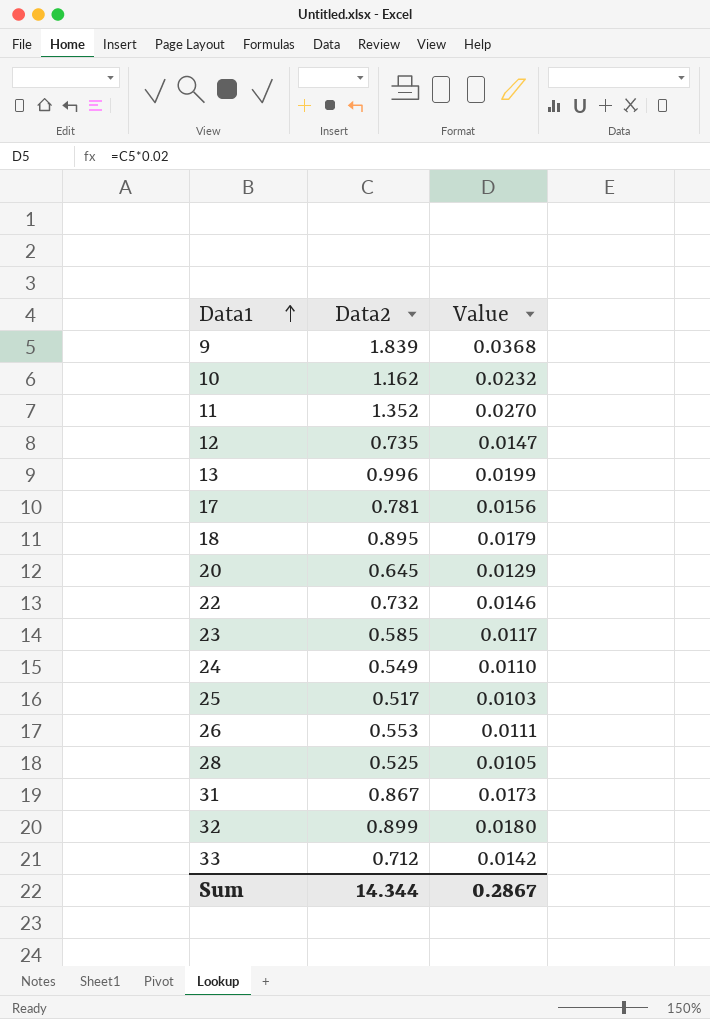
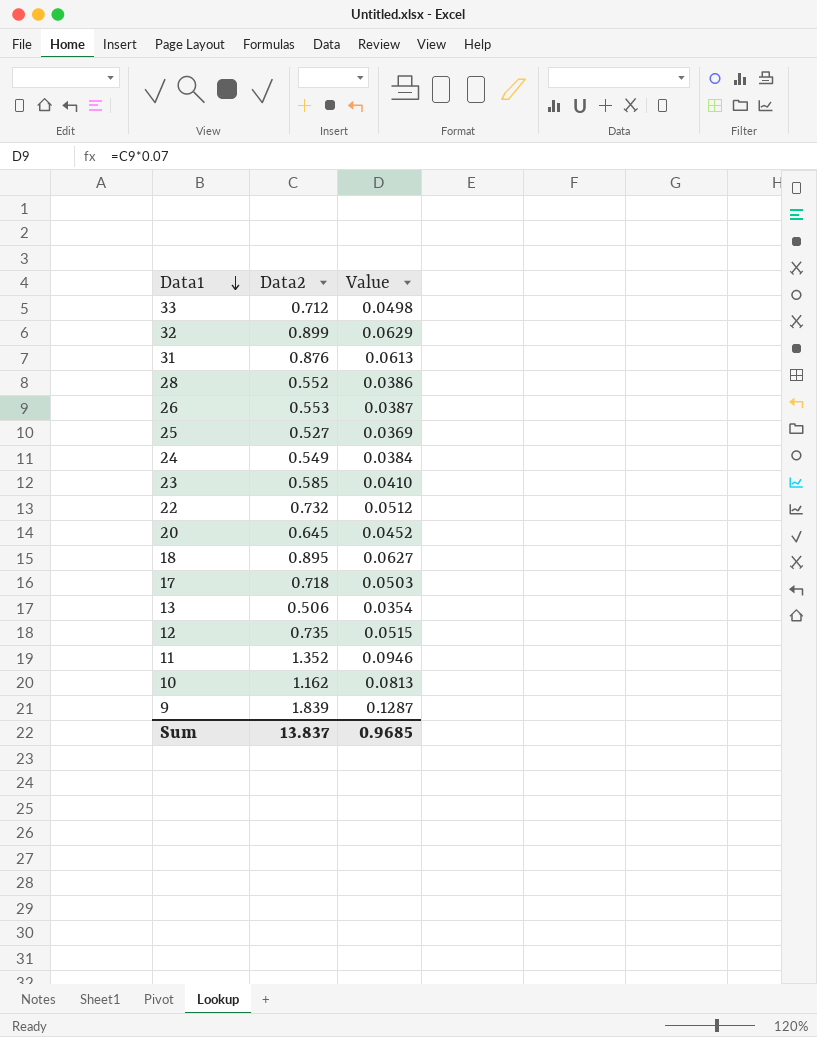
row order: Data1 ascending -> Data1 descending
column Value | formula: [Data2] * 0.02 -> [Data2] * 0.07
31 | Data2: 0.867 -> 0.876
28 | Data2: 0.525 -> 0.552
25 | Data2: 0.517 -> 0.527
17 | Data2: 0.781 -> 0.718
13 | Data2: 0.996 -> 0.506
Sum | Data2: 14.344 -> 13.837
Sum | Value: 0.2867 -> 0.9685

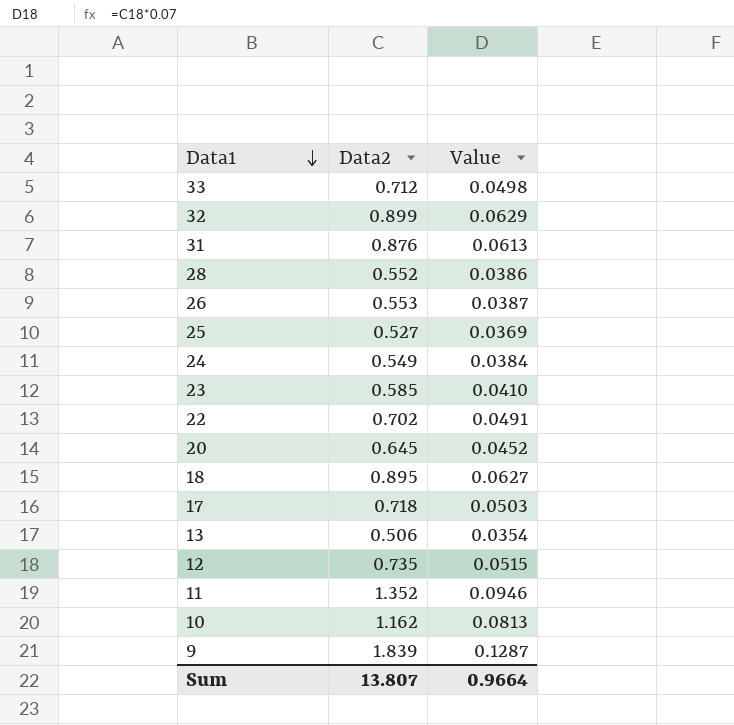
22 | Data2: 0.732 -> 0.702
22 | Value: 0.0512 -> 0.0491
Sum | Data2: 13.837 -> 13.807
Sum | Value: 0.9685 -> 0.9664

